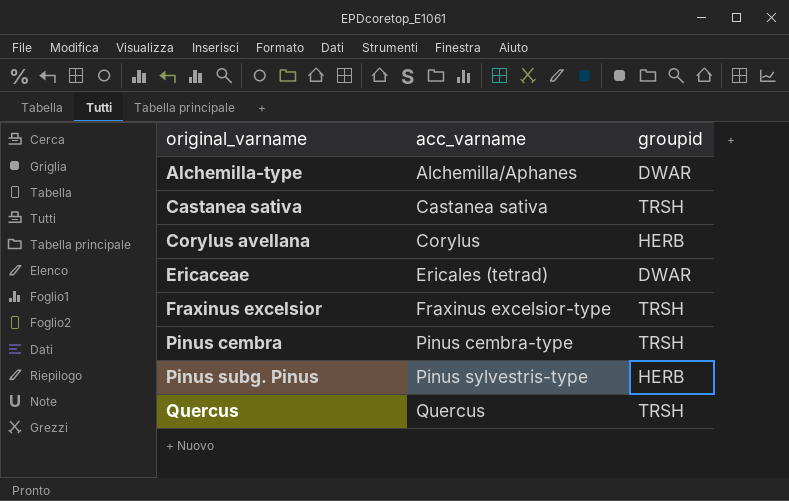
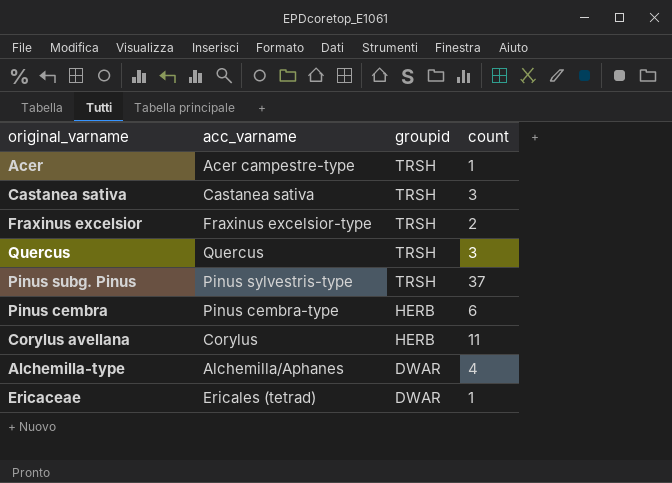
row order: original_varname ascending -> groupid descending
column count | position: none -> 4
row Acer: none -> Acer campestre-type | TRSH | 1
Pinus subg. Pinus | groupid: HERB -> TRSH
Pinus cembra | groupid: TRSH -> HERB

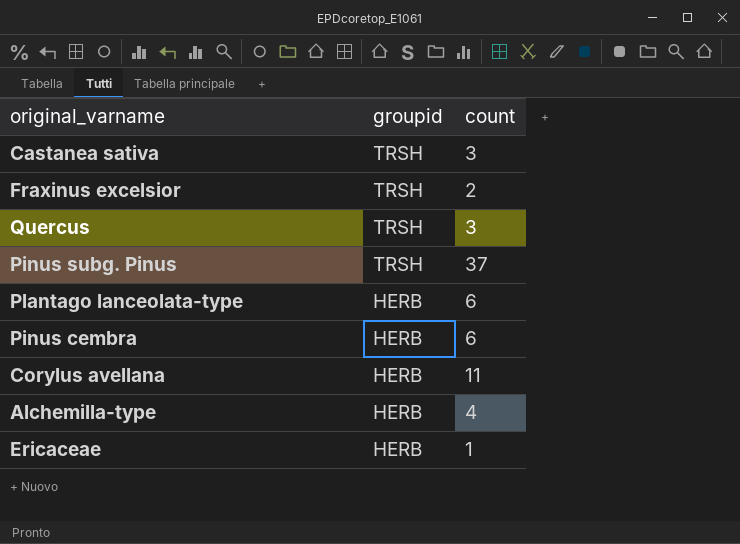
column acc_varname | position: 2 -> none
row Acer: Acer campestre-type | TRSH | 1 -> none
row Plantago lanceolata-type: none -> HERB | 6
Alchemilla-type | groupid: DWAR -> HERB
Ericaceae | groupid: DWAR -> HERB

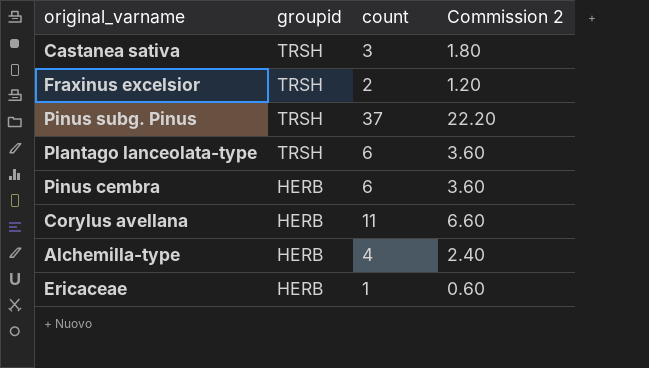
column Commission 2 | formula: none -> [count] * 0.6
row Quercus: TRSH | 3 -> none
Plantago lanceolata-type | groupid: HERB -> TRSH

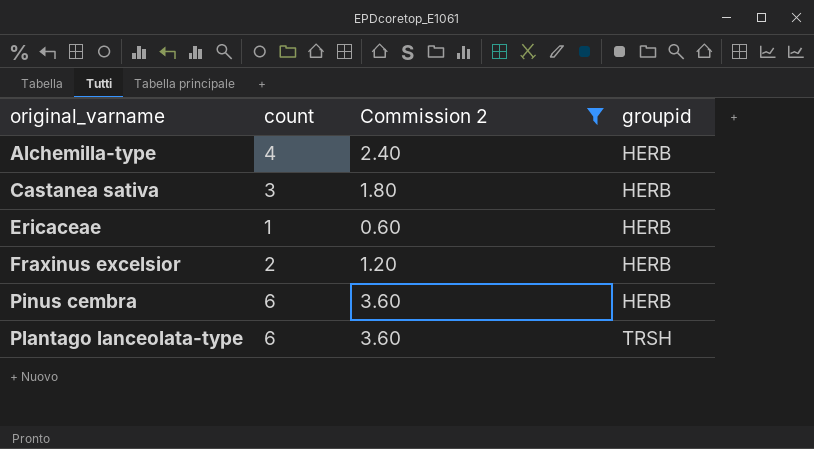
filter: none -> Commission 2 <= 3.60
row order: groupid descending -> original_varname ascending
column groupid | position: 2 -> 4
Castanea sativa | groupid: TRSH -> HERB
Fraxinus excelsior | groupid: TRSH -> HERB

